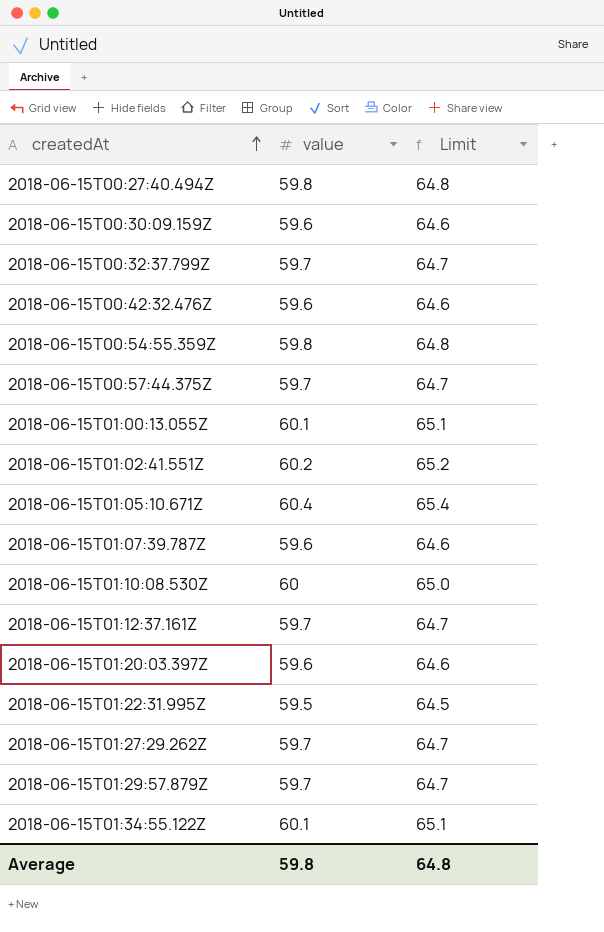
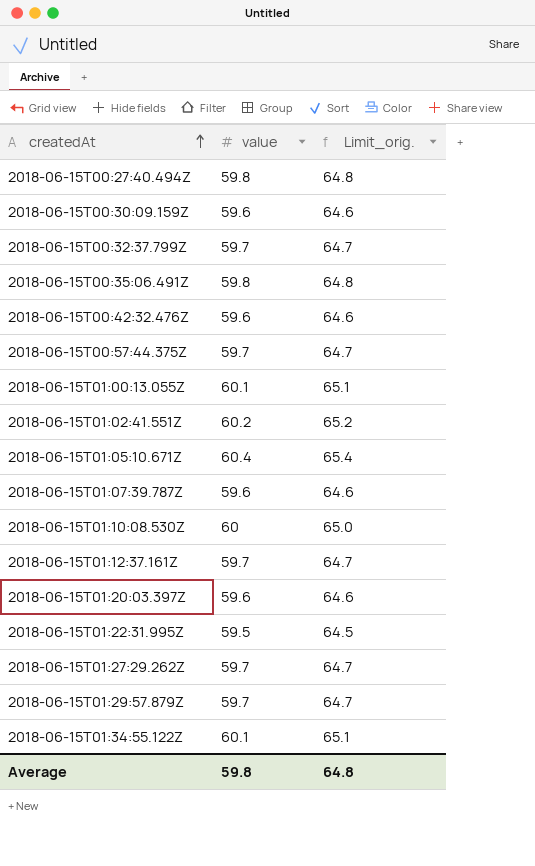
column name: Limit -> Limit_orig.
row 2018-06-15T00:54:55.359Z: 59.8 | 64.8 -> none
row 2018-06-15T00:35:06.491Z: none -> 59.8 | 64.8

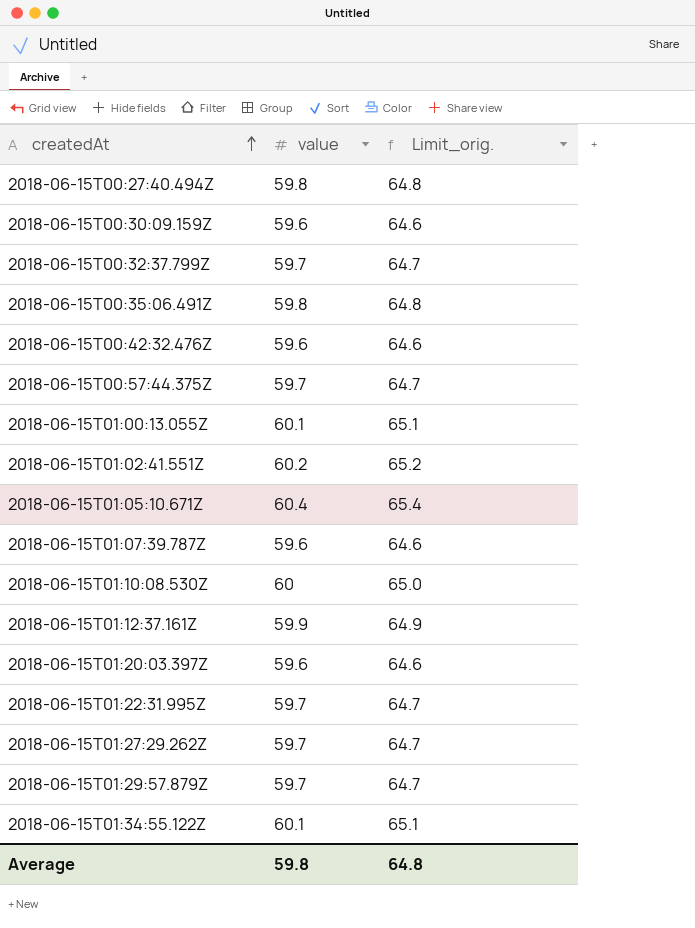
2018-06-15T01:12:37.161Z | value: 59.7 -> 59.9
2018-06-15T01:12:37.161Z | Limit_orig.: 64.7 -> 64.9
2018-06-15T01:22:31.995Z | value: 59.5 -> 59.7
2018-06-15T01:22:31.995Z | Limit_orig.: 64.5 -> 64.7

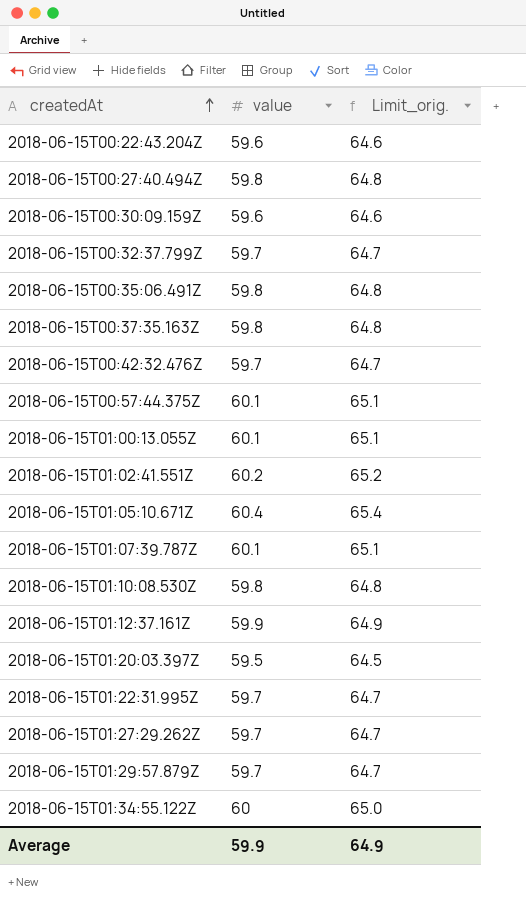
row 2018-06-15T00:22:43.204Z: none -> 59.6 | 64.6
row 2018-06-15T00:37:35.163Z: none -> 59.8 | 64.8
2018-06-15T00:42:32.476Z | value: 59.6 -> 59.7
2018-06-15T00:42:32.476Z | Limit_orig.: 64.6 -> 64.7
2018-06-15T00:57:44.375Z | value: 59.7 -> 60.1
2018-06-15T00:57:44.375Z | Limit_orig.: 64.7 -> 65.1
2018-06-15T01:07:39.787Z | value: 59.6 -> 60.1
2018-06-15T01:07:39.787Z | Limit_orig.: 64.6 -> 65.1
2018-06-15T01:10:08.530Z | value: 60 -> 59.8
2018-06-15T01:10:08.530Z | Limit_orig.: 65.0 -> 64.8
2018-06-15T01:20:03.397Z | value: 59.6 -> 59.5
2018-06-15T01:20:03.397Z | Limit_orig.: 64.6 -> 64.5
2018-06-15T01:34:55.122Z | value: 60.1 -> 60
2018-06-15T01:34:55.122Z | Limit_orig.: 65.1 -> 65.0
Average | value: 59.8 -> 59.9
Average | Limit_orig.: 64.8 -> 64.9

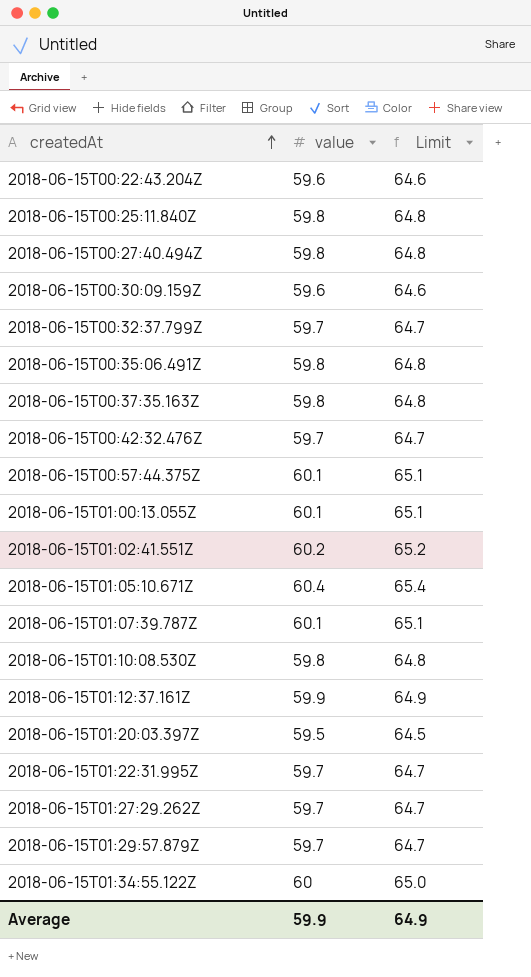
column name: Limit_orig. -> Limit
row 2018-06-15T00:25:11.840Z: none -> 59.8 | 64.8

